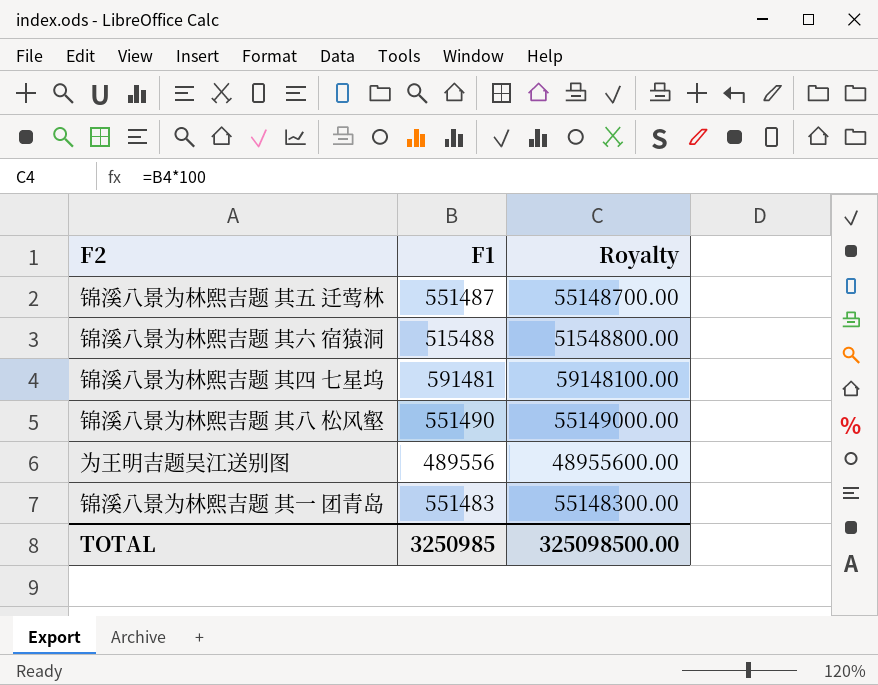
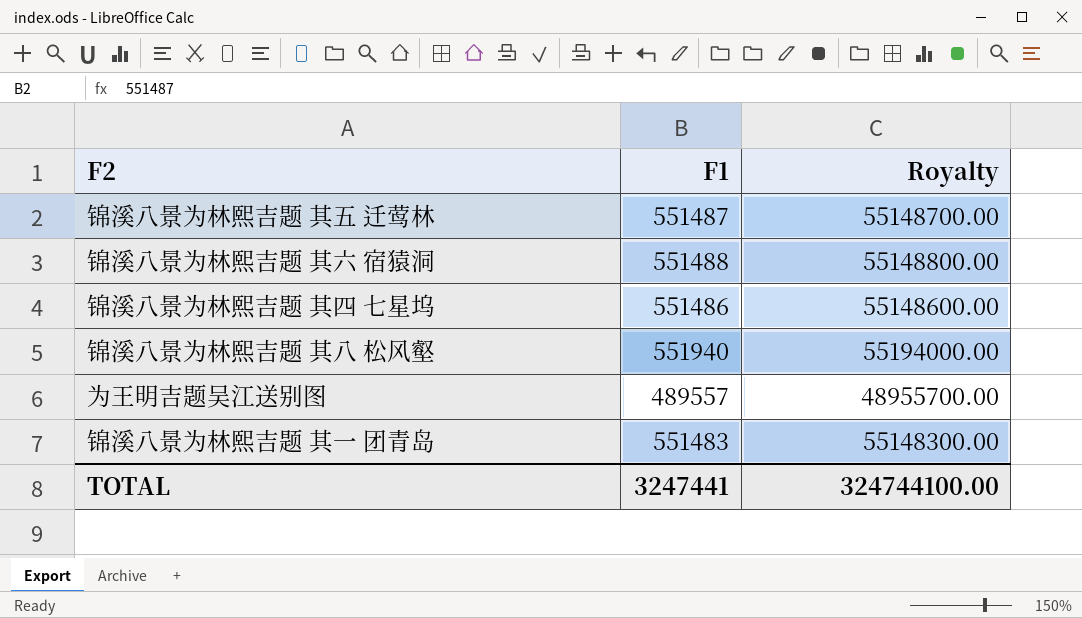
锦溪八景为林熙吉题 其六 宿猿洞 | F1: 515488 -> 551488
锦溪八景为林熙吉题 其六 宿猿洞 | Royalty: 51548800.00 -> 55148800.00
锦溪八景为林熙吉题 其四 七星坞 | F1: 591481 -> 551486
锦溪八景为林熙吉题 其四 七星坞 | Royalty: 59148100.00 -> 55148600.00
锦溪八景为林熙吉题 其八 松风壑 | F1: 551490 -> 551940
锦溪八景为林熙吉题 其八 松风壑 | Royalty: 55149000.00 -> 55194000.00
为王明吉题吴江送别图 | F1: 489556 -> 489557
为王明吉题吴江送别图 | Royalty: 48955600.00 -> 48955700.00
TOTAL | F1: 3250985 -> 3247441
TOTAL | Royalty: 325098500.00 -> 324744100.00

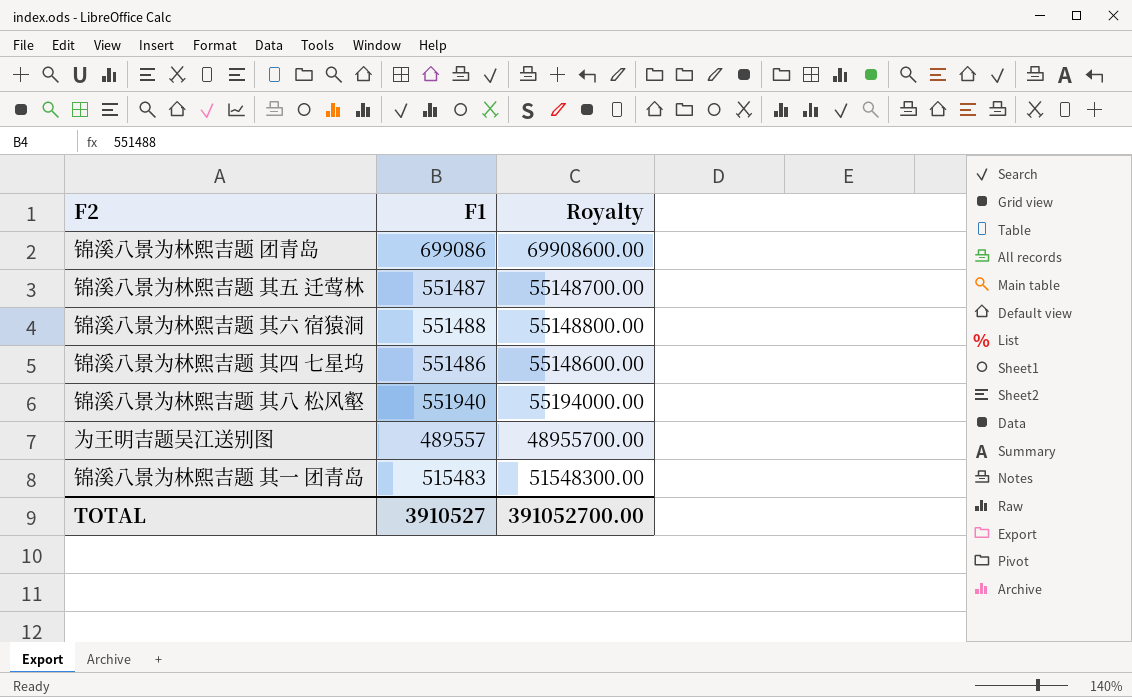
row 锦溪八景为林熙吉题 团青岛: none -> 699086 | 69908600.00
锦溪八景为林熙吉题 其一 团青岛 | F1: 551483 -> 515483
锦溪八景为林熙吉题 其一 团青岛 | Royalty: 55148300.00 -> 51548300.00
TOTAL | F1: 3247441 -> 3910527
TOTAL | Royalty: 324744100.00 -> 391052700.00

